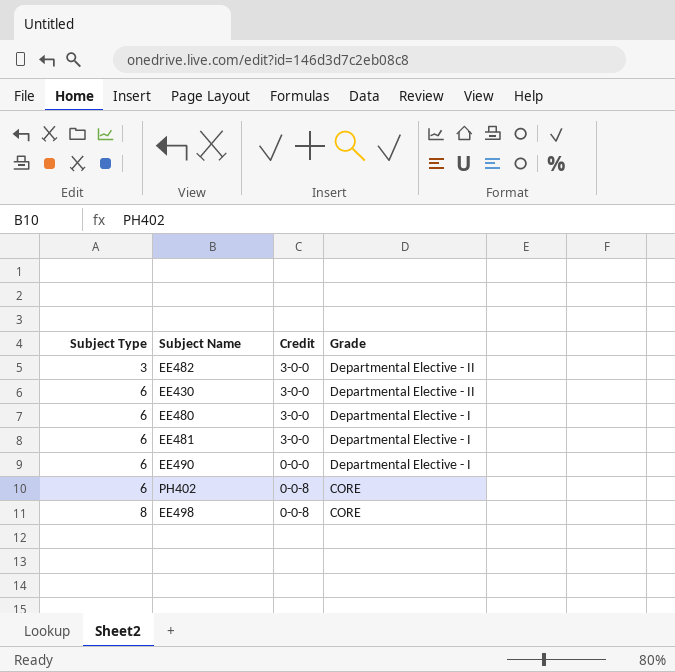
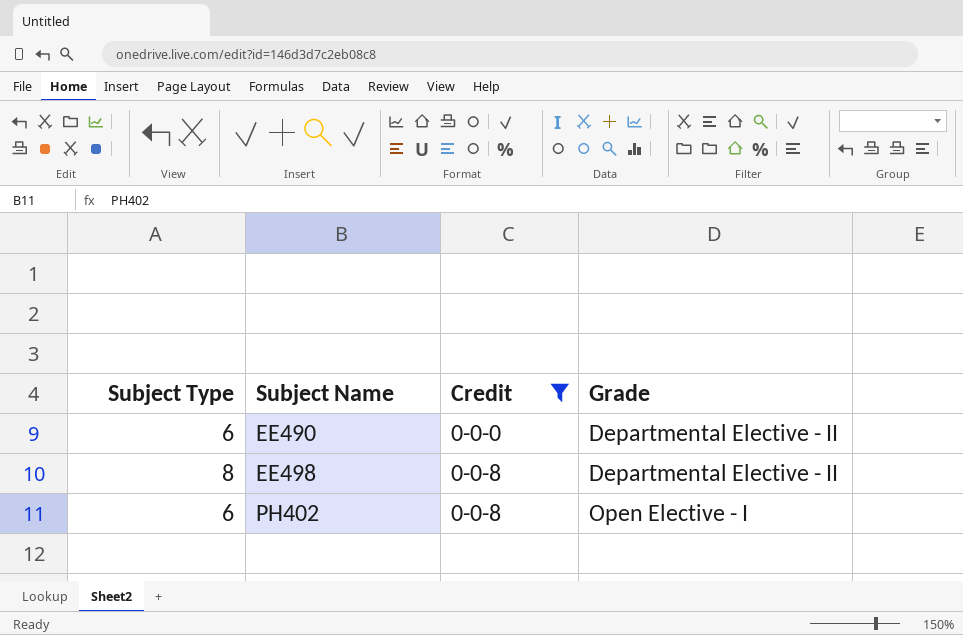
filter: none -> Credit != 3-0-0
row order: Subject Type ascending -> Subject Name ascending
EE490 | Grade: Departmental Elective - I -> Departmental Elective - II
EE498 | Grade: CORE -> Departmental Elective - II
PH402 | Grade: CORE -> Open Elective - I

